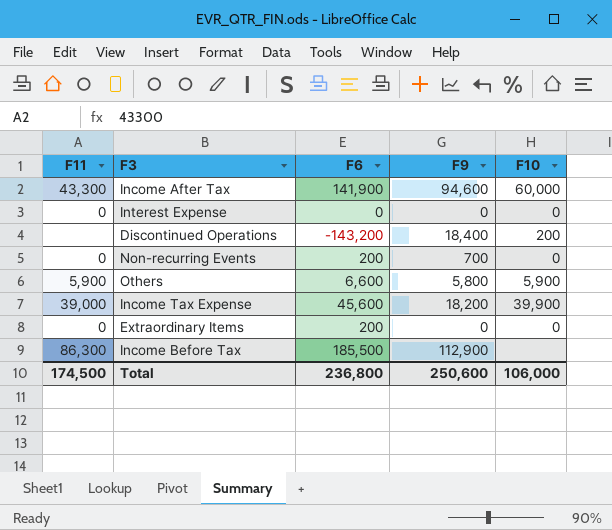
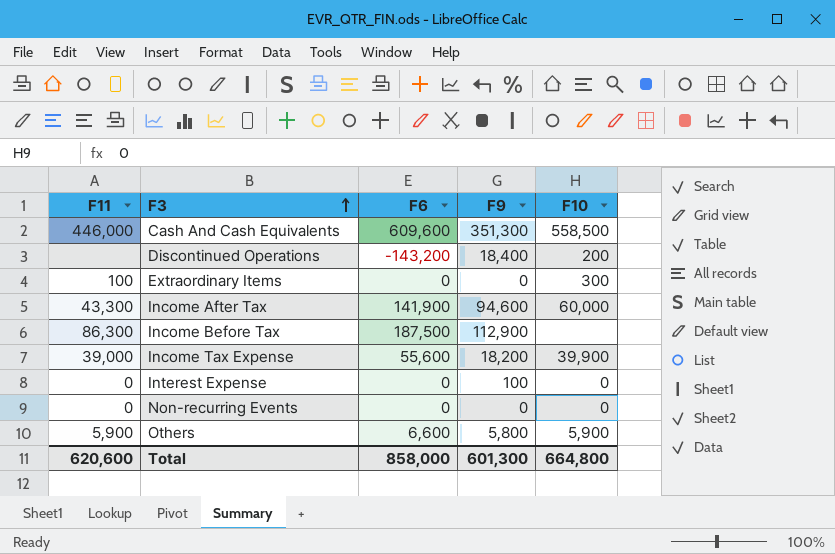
row order: none -> F3 ascending
row Cash And Cash Equivalents: none -> 446,000 | 609,600 | 351,300 | 558,500
Extraordinary Items | F11: 0 -> 100
Extraordinary Items | F6: 200 -> 0
Extraordinary Items | F10: 0 -> 300
Income Before Tax | F6: 185,500 -> 187,500
Income Tax Expense | F6: 45,600 -> 55,600
Interest Expense | F9: 0 -> 100
Non-recurring Events | F6: 200 -> 0
Non-recurring Events | F9: 700 -> 0
Total | F11: 174,500 -> 620,600
Total | F6: 236,800 -> 858,000
Total | F9: 250,600 -> 601,300
Total | F10: 106,000 -> 664,800

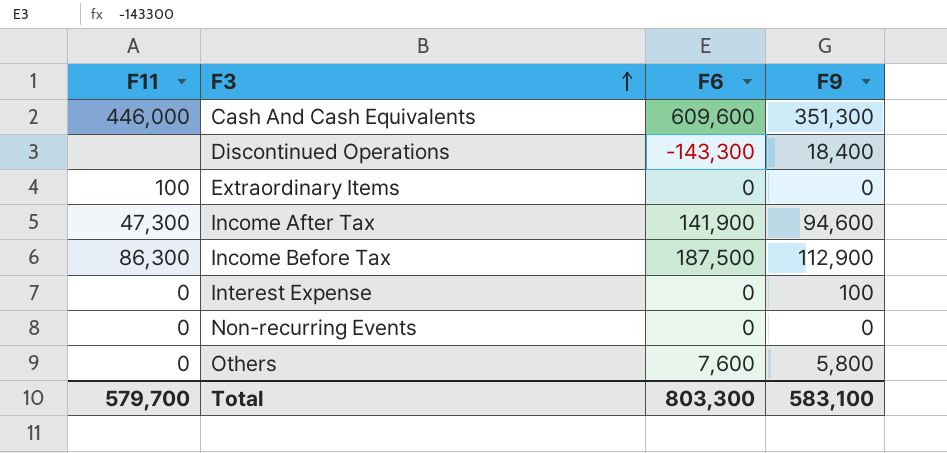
column F10 | position: 5 -> none
row Income Tax Expense: 39,000 | 55,600 | 18,200 | 39,900 -> none
Discontinued Operations | F6: -143,200 -> -143,300
Income After Tax | F11: 43,300 -> 47,300
Others | F11: 5,900 -> 0
Others | F6: 6,600 -> 7,600
Total | F11: 620,600 -> 579,700
Total | F6: 858,000 -> 803,300
Total | F9: 601,300 -> 583,100

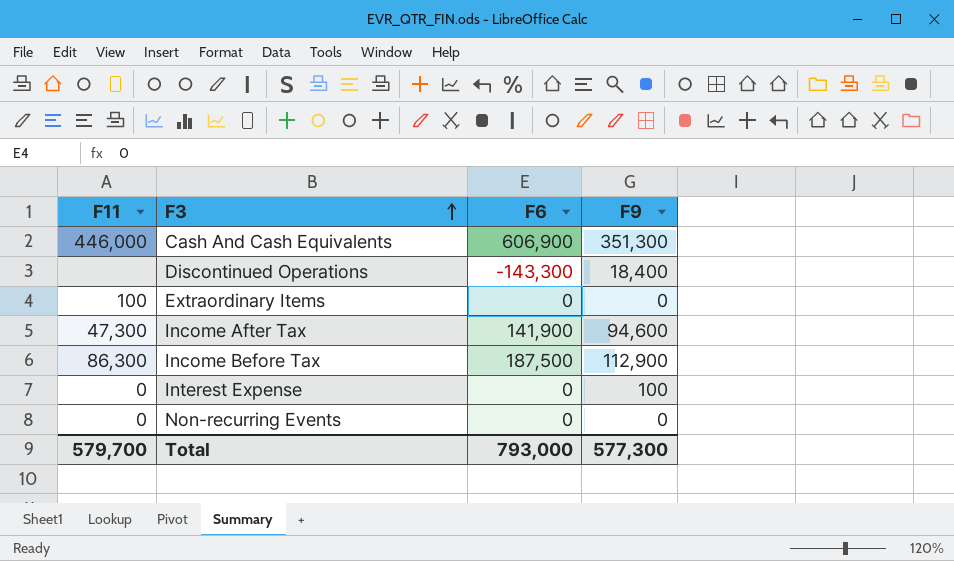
row Others: 0 | 7,600 | 5,800 -> none
Cash And Cash Equivalents | F6: 609,600 -> 606,900
Total | F6: 803,300 -> 793,000
Total | F9: 583,100 -> 577,300

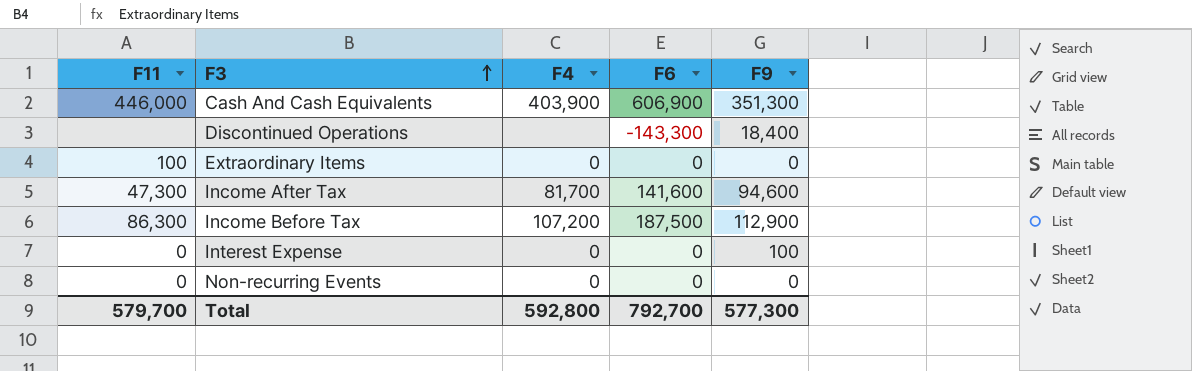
column F4 | position: none -> 3
Income After Tax | F6: 141,900 -> 141,600
Total | F6: 793,000 -> 792,700

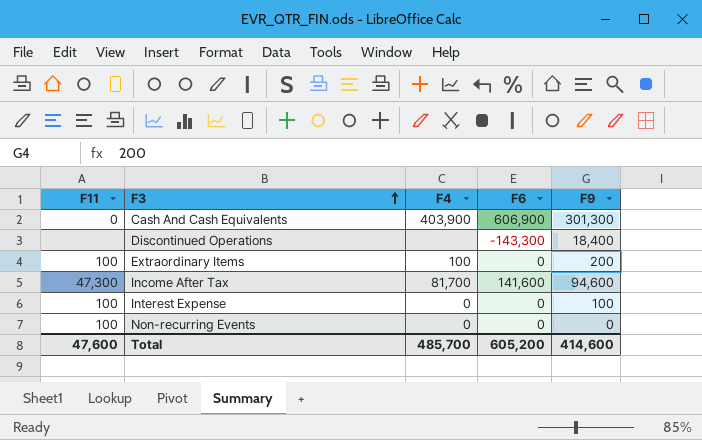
row Income Before Tax: 86,300 | 107,200 | 187,500 | 112,900 -> none
Cash And Cash Equivalents | F11: 446,000 -> 0
Cash And Cash Equivalents | F9: 351,300 -> 301,300
Extraordinary Items | F4: 0 -> 100
Extraordinary Items | F9: 0 -> 200
Interest Expense | F11: 0 -> 100
Non-recurring Events | F11: 0 -> 100
Total | F11: 579,700 -> 47,600
Total | F4: 592,800 -> 485,700
Total | F6: 792,700 -> 605,200
Total | F9: 577,300 -> 414,600

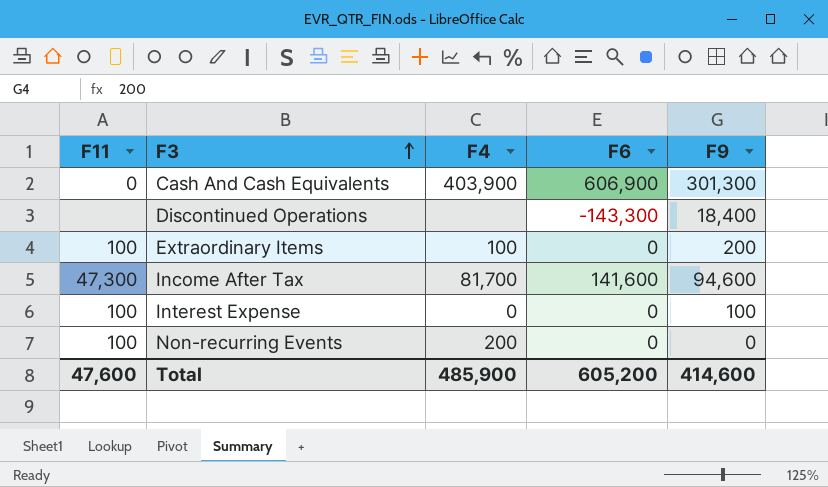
Non-recurring Events | F4: 0 -> 200
Total | F4: 485,700 -> 485,900

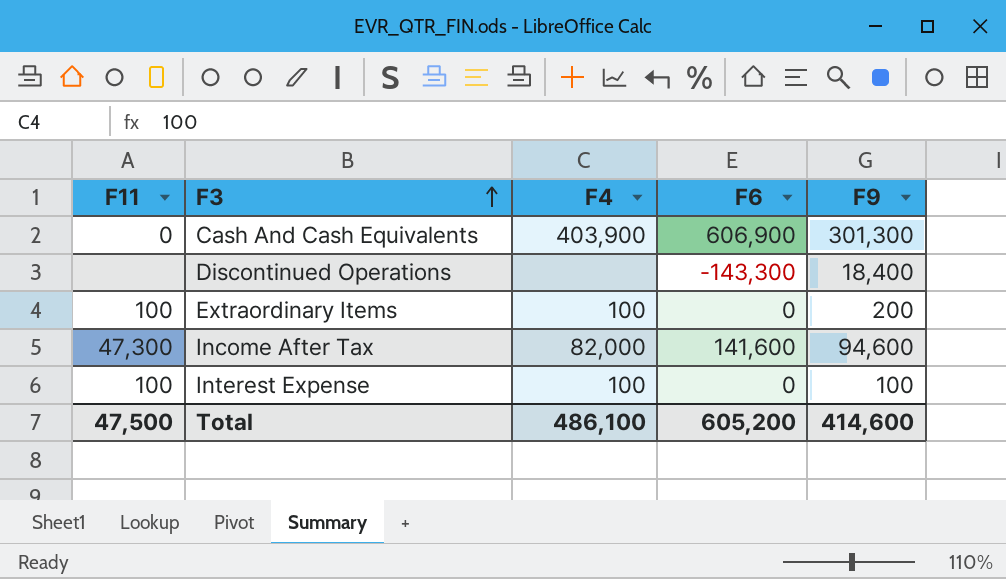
row Non-recurring Events: 100 | 200 | 0 | 0 -> none
Income After Tax | F4: 81,700 -> 82,000
Interest Expense | F4: 0 -> 100
Total | F11: 47,600 -> 47,500
Total | F4: 485,900 -> 486,100

